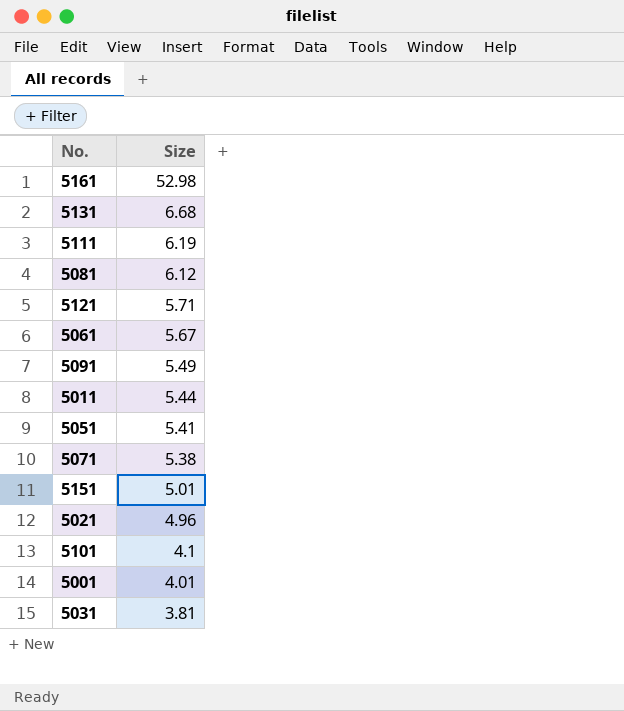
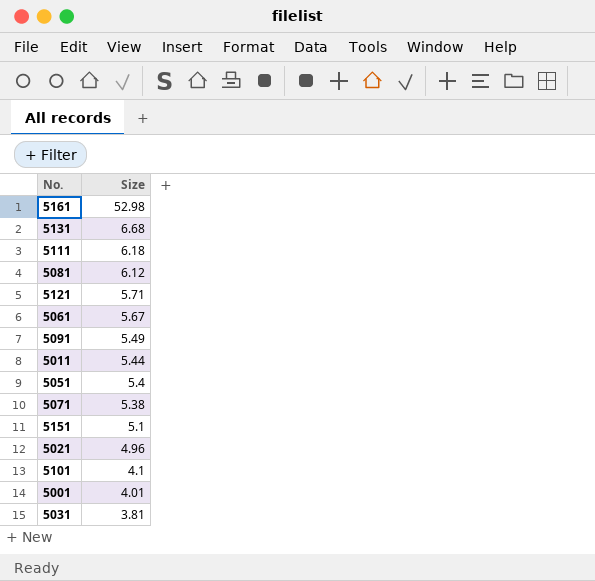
5111 | Size: 6.19 -> 6.18
5051 | Size: 5.41 -> 5.4
5151 | Size: 5.01 -> 5.1

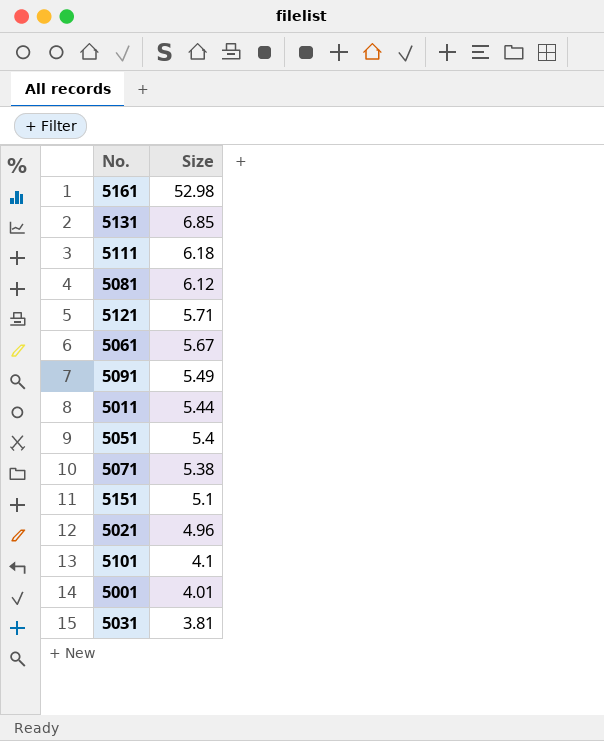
5131 | Size: 6.68 -> 6.85

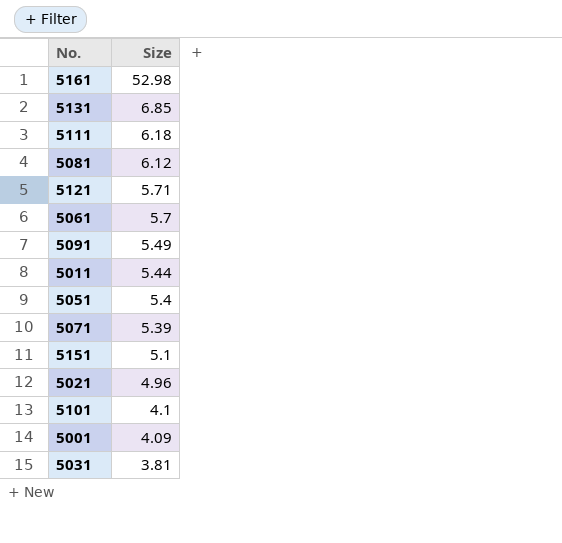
5061 | Size: 5.67 -> 5.7
5071 | Size: 5.38 -> 5.39
5001 | Size: 4.01 -> 4.09

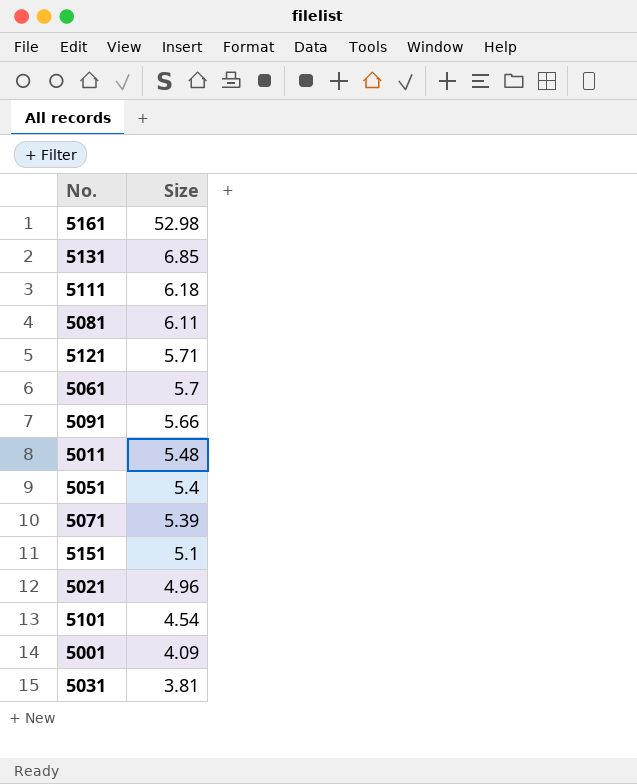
5081 | Size: 6.12 -> 6.11
5091 | Size: 5.49 -> 5.66
5011 | Size: 5.44 -> 5.48
5101 | Size: 4.1 -> 4.54

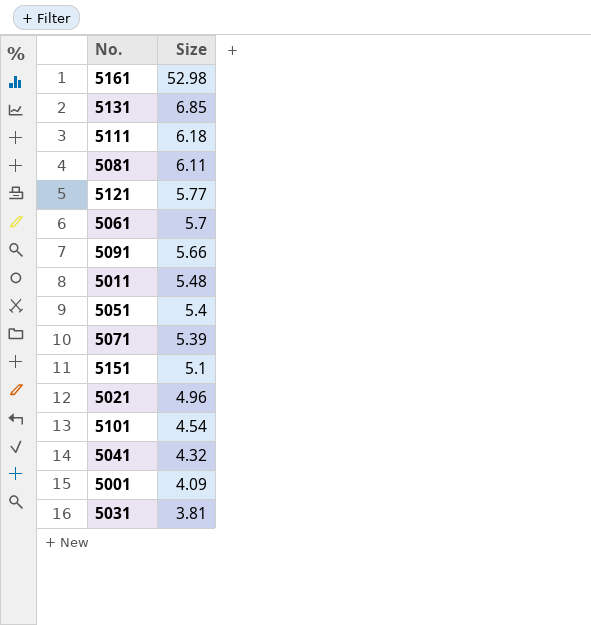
5121 | Size: 5.71 -> 5.77
row 5041: none -> 4.32

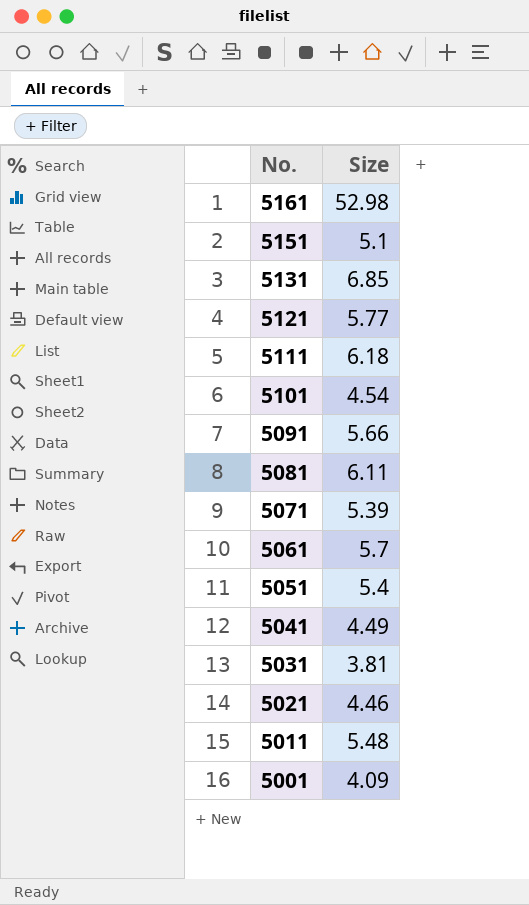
row order: Size descending -> No. descending
5041 | Size: 4.32 -> 4.49
5021 | Size: 4.96 -> 4.46

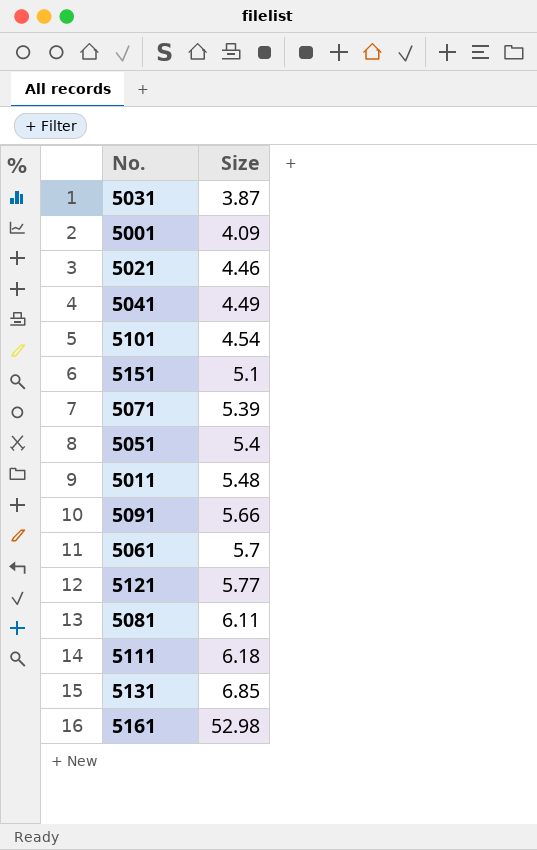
row order: No. descending -> Size ascending
5031 | Size: 3.81 -> 3.87

